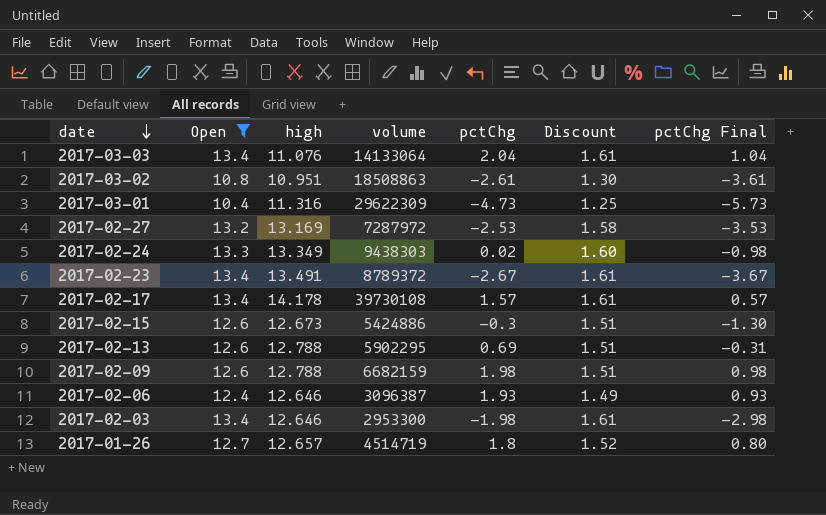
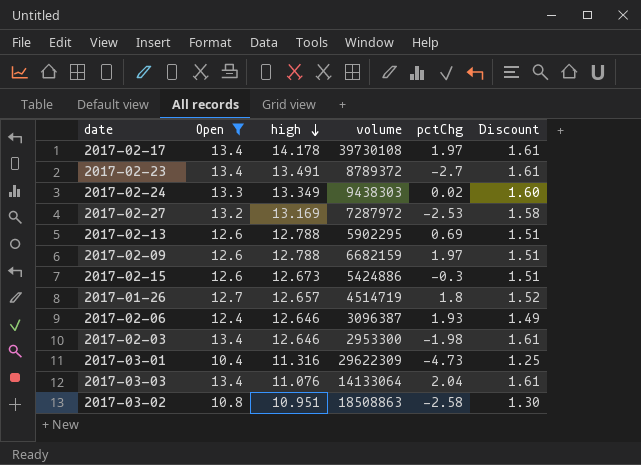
row order: date descending -> high descending
column pctChg Final | formula: [pctChg] - 1 -> none
2017-02-17 | pctChg: 1.57 -> 1.97
2017-02-23 | pctChg: -2.67 -> -2.7
2017-02-09 | pctChg: 1.98 -> 1.97
2017-03-02 | pctChg: -2.61 -> -2.58

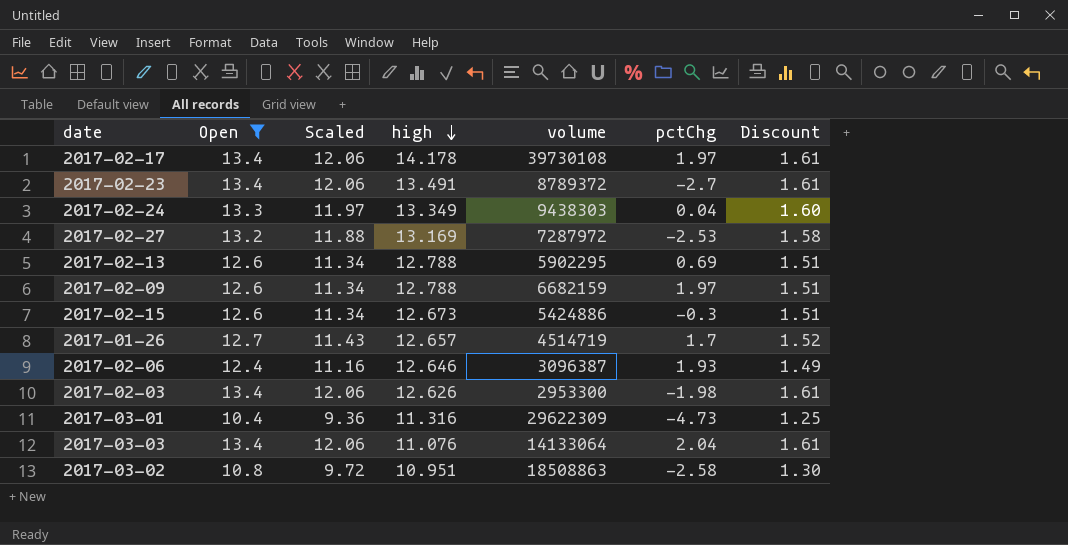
column Scaled | formula: none -> [Open] * 0.9
2017-02-24 | pctChg: 0.02 -> 0.04
2017-01-26 | pctChg: 1.8 -> 1.7
2017-02-03 | high: 12.646 -> 12.626

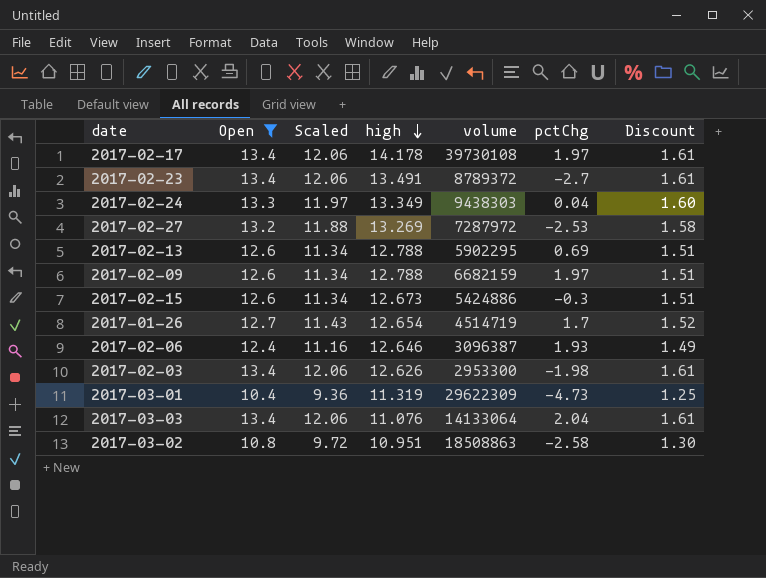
2017-02-27 | high: 13.169 -> 13.269
2017-01-26 | high: 12.657 -> 12.654
2017-03-01 | high: 11.316 -> 11.319

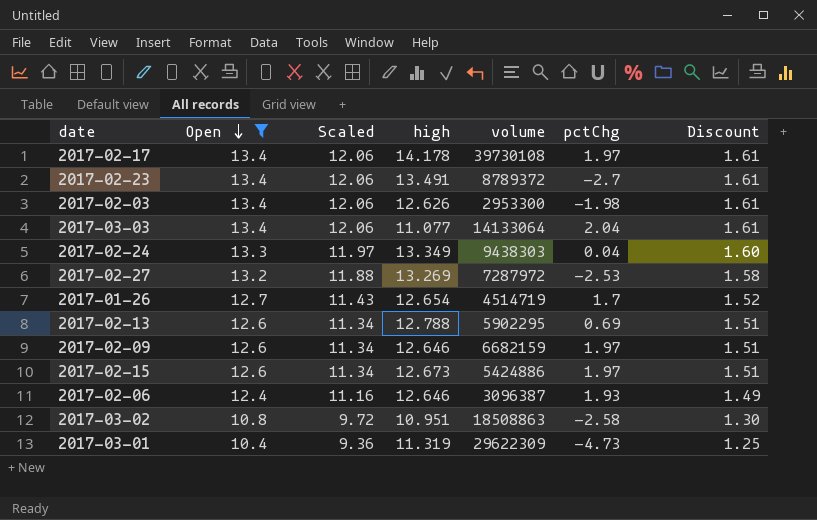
row order: high descending -> Open descending
2017-03-03 | high: 11.076 -> 11.077
2017-02-09 | high: 12.788 -> 12.646
2017-02-15 | pctChg: -0.3 -> 1.97

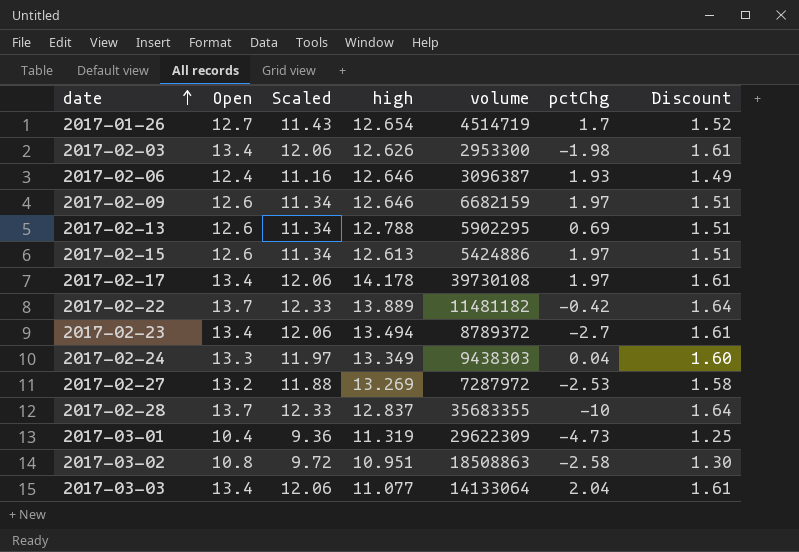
filter: Open != 13.7 -> none
row order: Open descending -> date ascending
2017-02-15 | high: 12.673 -> 12.613
2017-02-23 | high: 13.491 -> 13.494

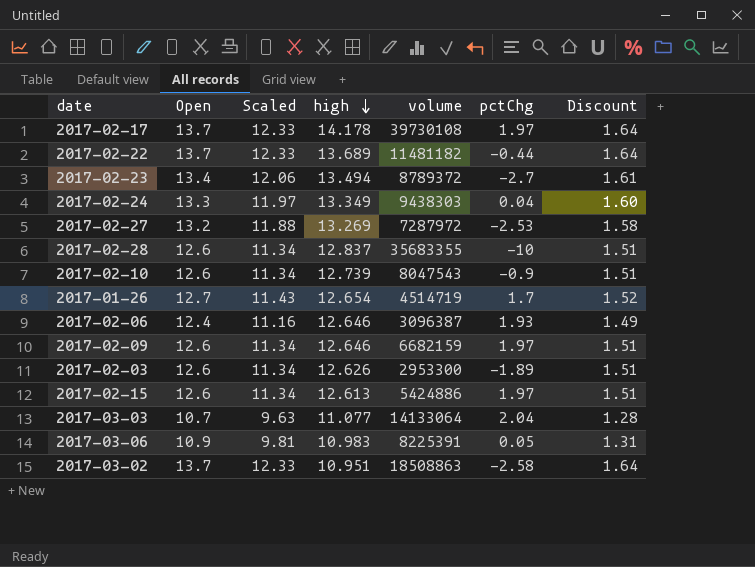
row order: date ascending -> high descending
row 2017-02-13: 12.6 | 11.34 | 12.788 | 5902295 | 0.69 | 1.51 -> none
row 2017-03-01: 10.4 | 9.36 | 11.319 | 29622309 | -4.73 | 1.25 -> none
2017-02-17 | Open: 13.4 -> 13.7
2017-02-17 | Scaled: 12.06 -> 12.33
2017-02-17 | Discount: 1.61 -> 1.64
2017-02-22 | high: 13.889 -> 13.689
2017-02-22 | pctChg: -0.42 -> -0.44
2017-02-28 | Open: 13.7 -> 12.6
2017-02-28 | Scaled: 12.33 -> 11.34
2017-02-28 | Discount: 1.64 -> 1.51
row 2017-02-10: none -> 12.6 | 11.34 | 12.739 | 8047543 | -0.9 | 1.51
2017-02-03 | Open: 13.4 -> 12.6
2017-02-03 | Scaled: 12.06 -> 11.34
2017-02-03 | pctChg: -1.98 -> -1.89
2017-02-03 | Discount: 1.61 -> 1.51
2017-03-03 | Open: 13.4 -> 10.7
2017-03-03 | Scaled: 12.06 -> 9.63
2017-03-03 | Discount: 1.61 -> 1.28
row 2017-03-06: none -> 10.9 | 9.81 | 10.983 | 8225391 | 0.05 | 1.31
2017-03-02 | Open: 10.8 -> 13.7
2017-03-02 | Scaled: 9.72 -> 12.33
2017-03-02 | Discount: 1.30 -> 1.64

